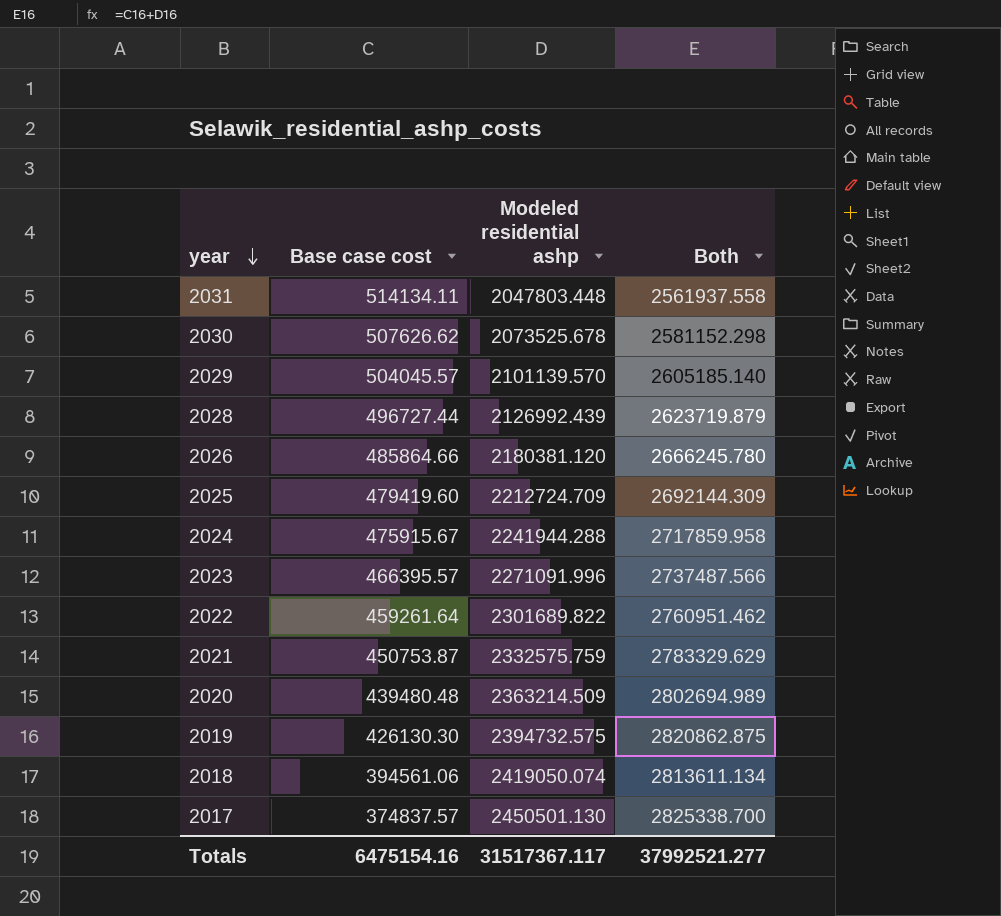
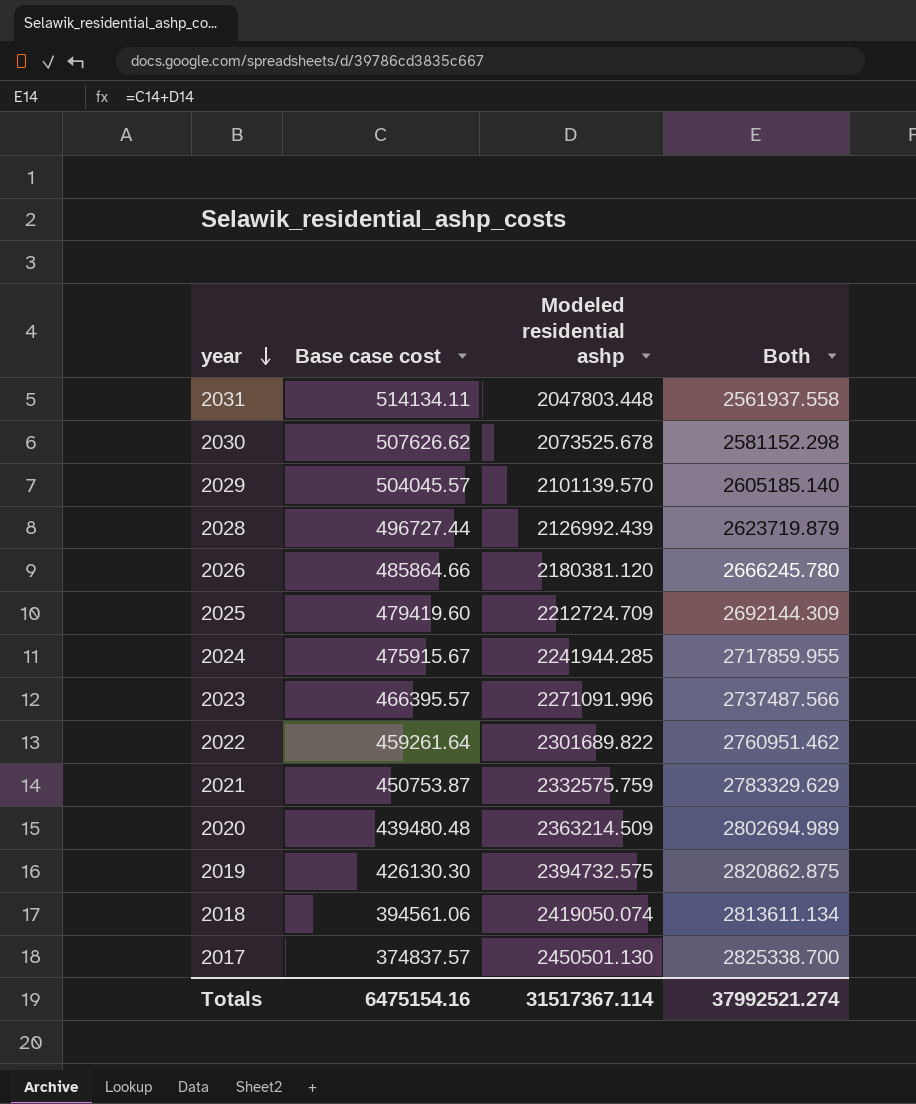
2024 | Modeled residential ashp: 2241944.288 -> 2241944.285
2024 | Both: 2717859.958 -> 2717859.955
Totals | Modeled residential ashp: 31517367.117 -> 31517367.114
Totals | Both: 37992521.277 -> 37992521.274

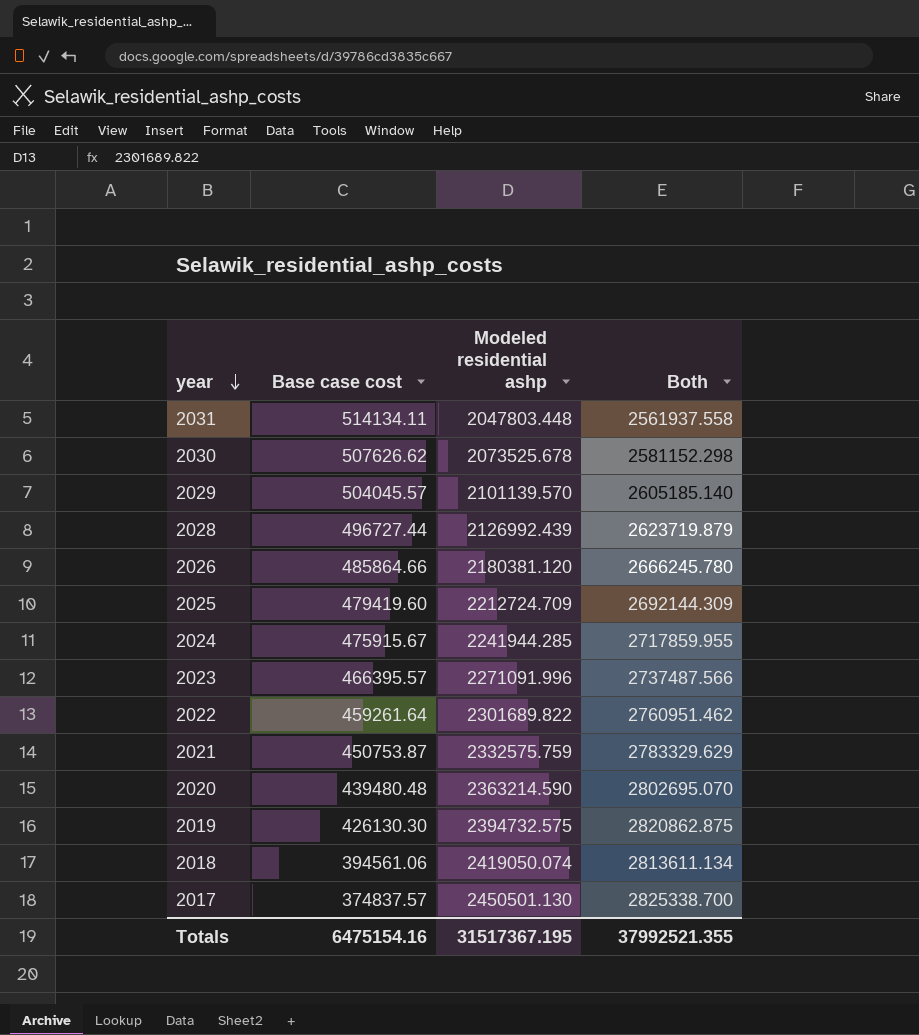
2020 | Modeled residential ashp: 2363214.509 -> 2363214.590
2020 | Both: 2802694.989 -> 2802695.070
Totals | Modeled residential ashp: 31517367.114 -> 31517367.195
Totals | Both: 37992521.274 -> 37992521.355

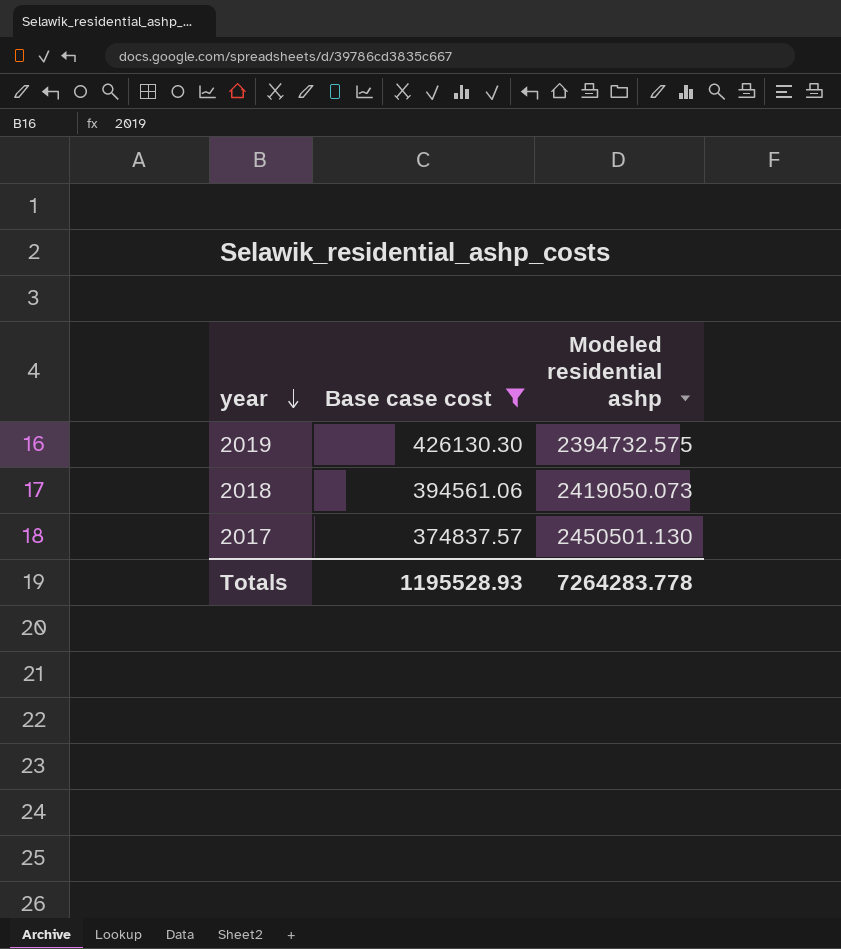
filter: none -> Base case cost <= 426130.30
column Both | formula: [Base case cost] + [Modeled residential ashp] -> none
2018 | Modeled residential ashp: 2419050.074 -> 2419050.073
Totals | Base case cost: 6475154.16 -> 1195528.93
Totals | Modeled residential ashp: 31517367.195 -> 7264283.778

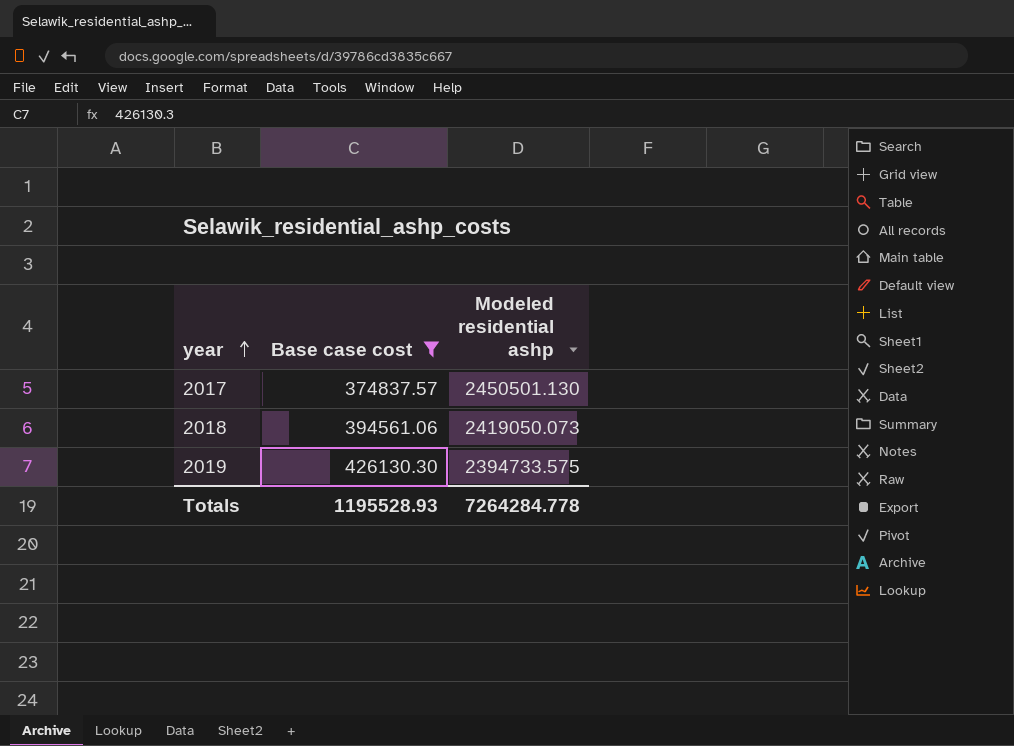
row order: year descending -> year ascending
2019 | Modeled residential ashp: 2394732.575 -> 2394733.575
Totals | Modeled residential ashp: 7264283.778 -> 7264284.778

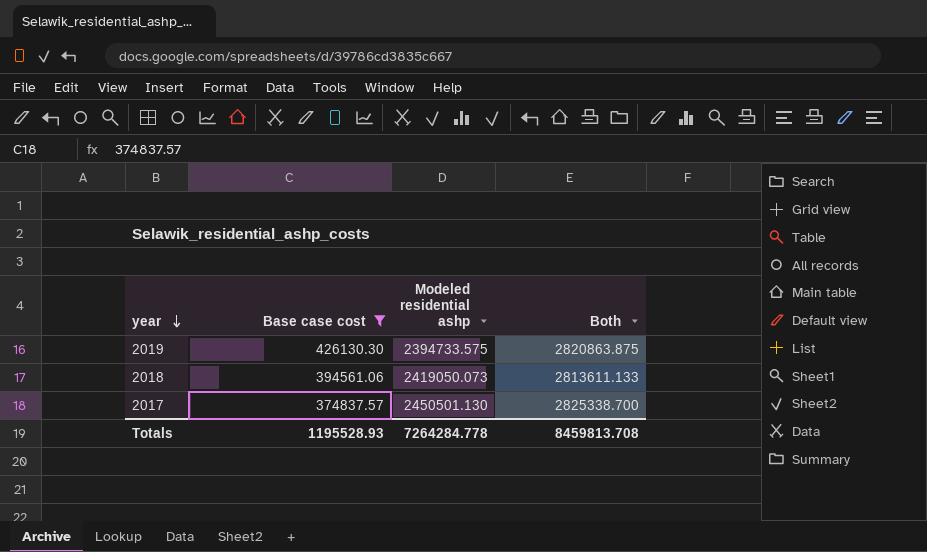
row order: year ascending -> year descending
column Both | formula: none -> [Base case cost] + [Modeled residential ashp]

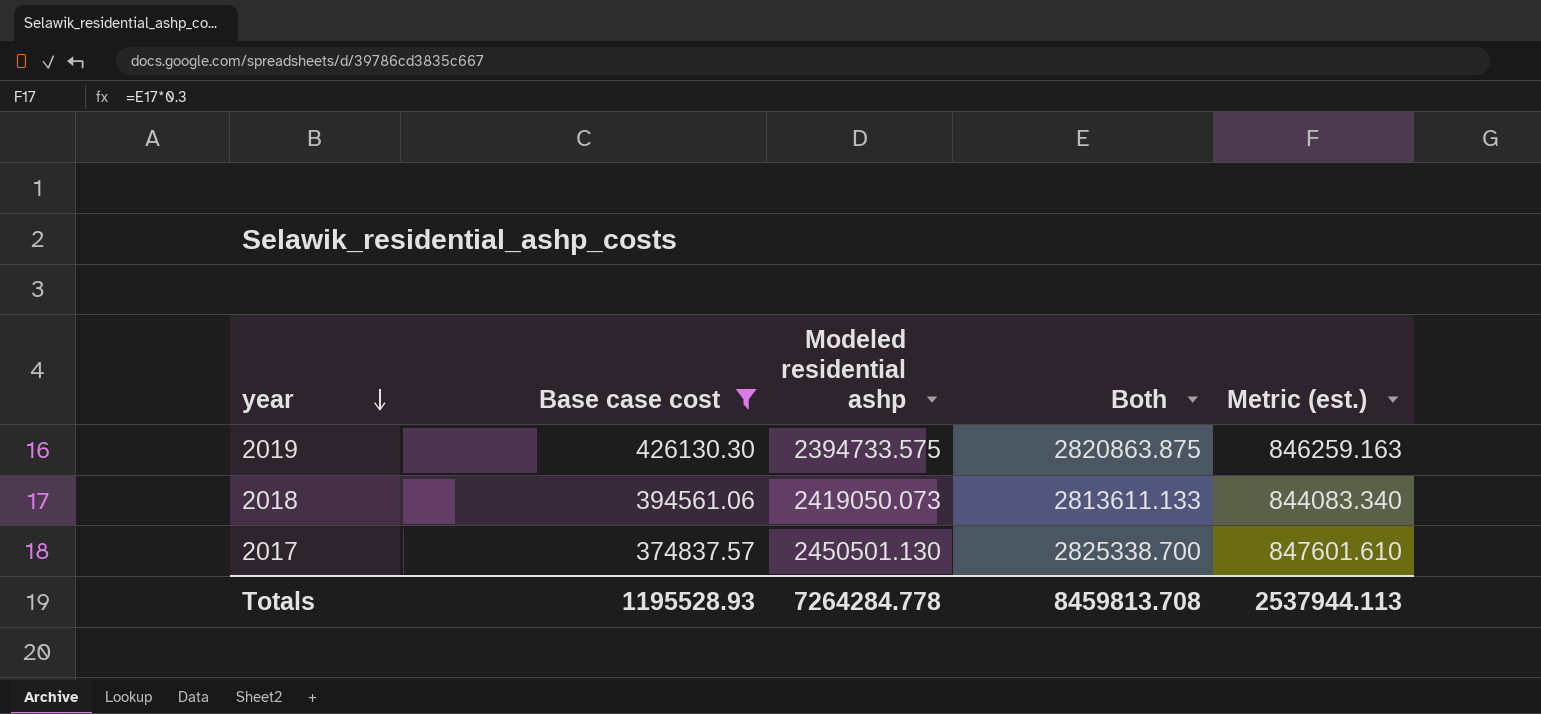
column Metric (est.) | formula: none -> [Both] * 0.3

